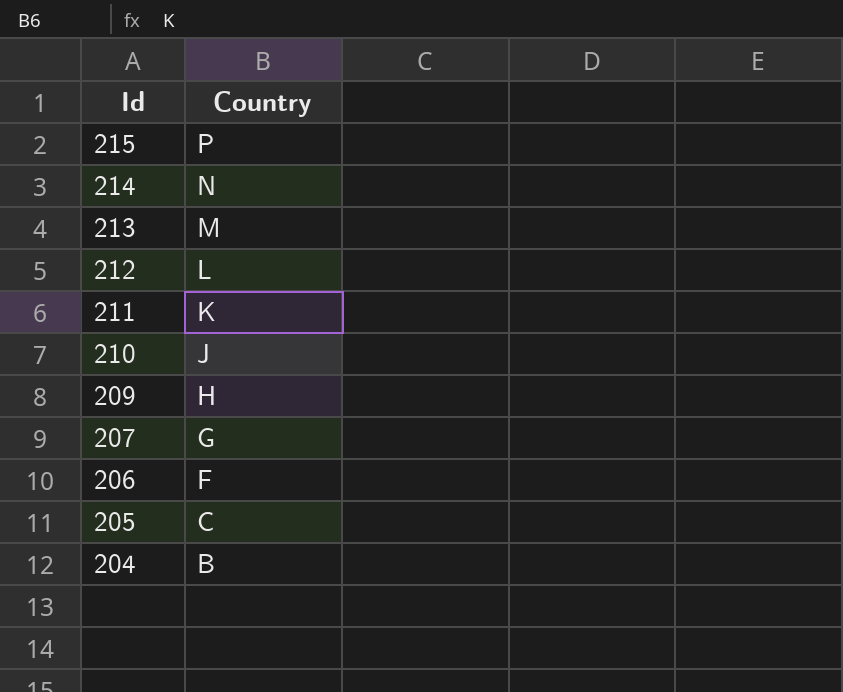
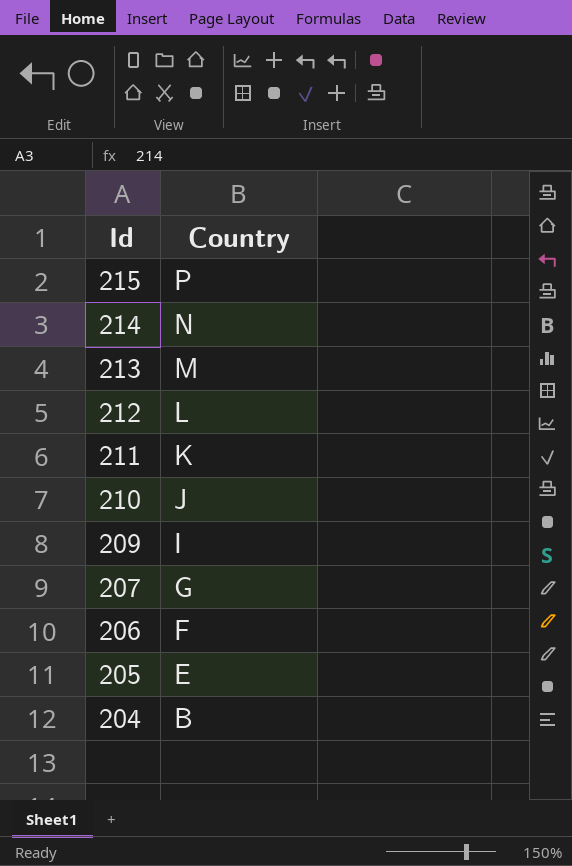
209 | Country: H -> I
205 | Country: C -> E

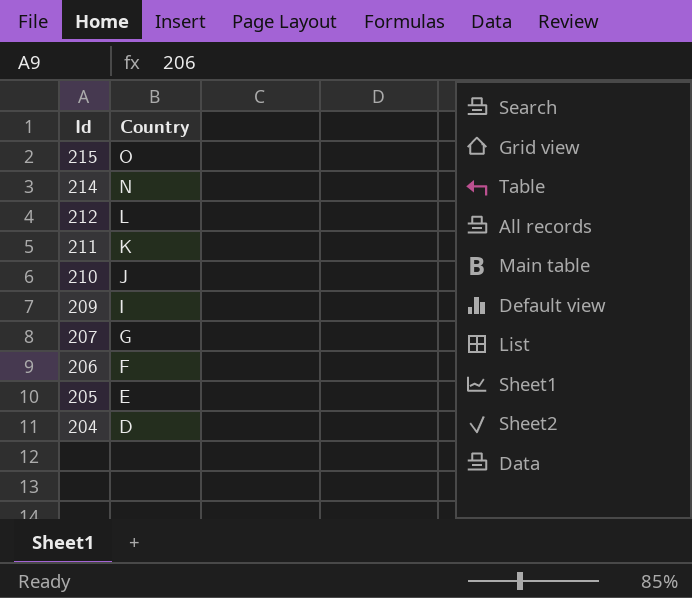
row 213: M -> none
215 | Country: P -> O
204 | Country: B -> D

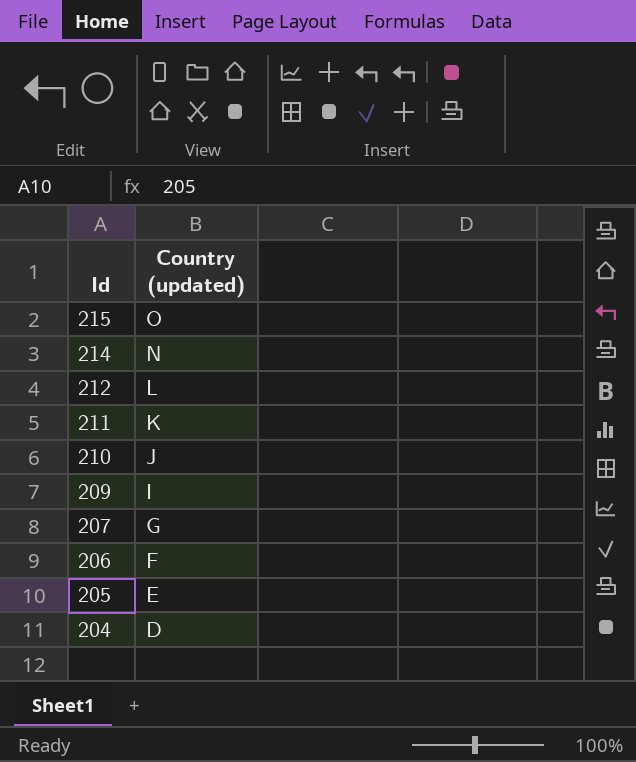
column name: Country -> Country (updated)

